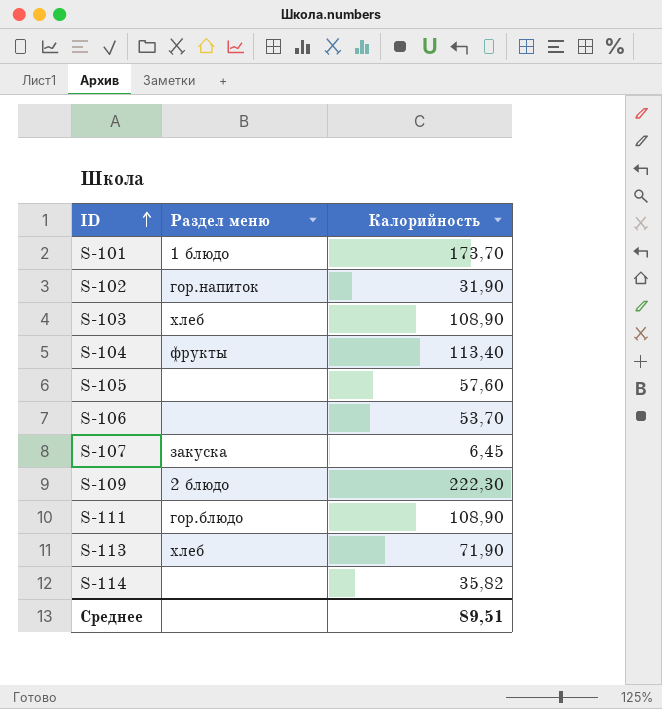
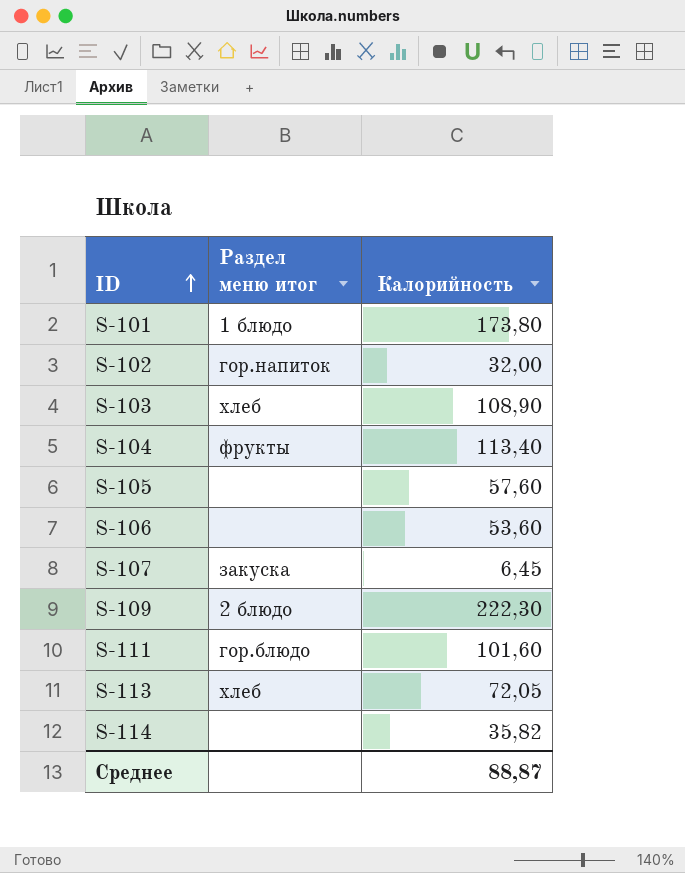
column name: Раздел меню -> Раздел меню итог
S-101 | Калорийность: 173,70 -> 173,80
S-102 | Калорийность: 31,90 -> 32,00
S-106 | Калорийность: 53,70 -> 53,60
S-111 | Калорийность: 108,90 -> 101,60
S-113 | Калорийность: 71,90 -> 72,05
Среднее | Калорийность: 89,51 -> 88,87

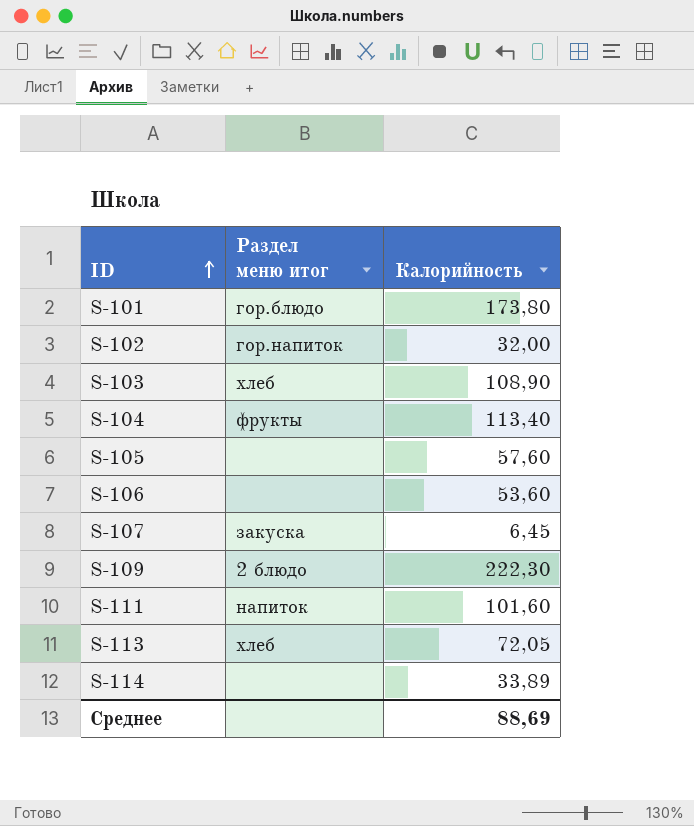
S-101 | Раздел меню итог: 1 блюдо -> гор.блюдо
S-111 | Раздел меню итог: гор.блюдо -> напиток
S-114 | Калорийность: 35,82 -> 33,89
Среднее | Калорийность: 88,87 -> 88,69

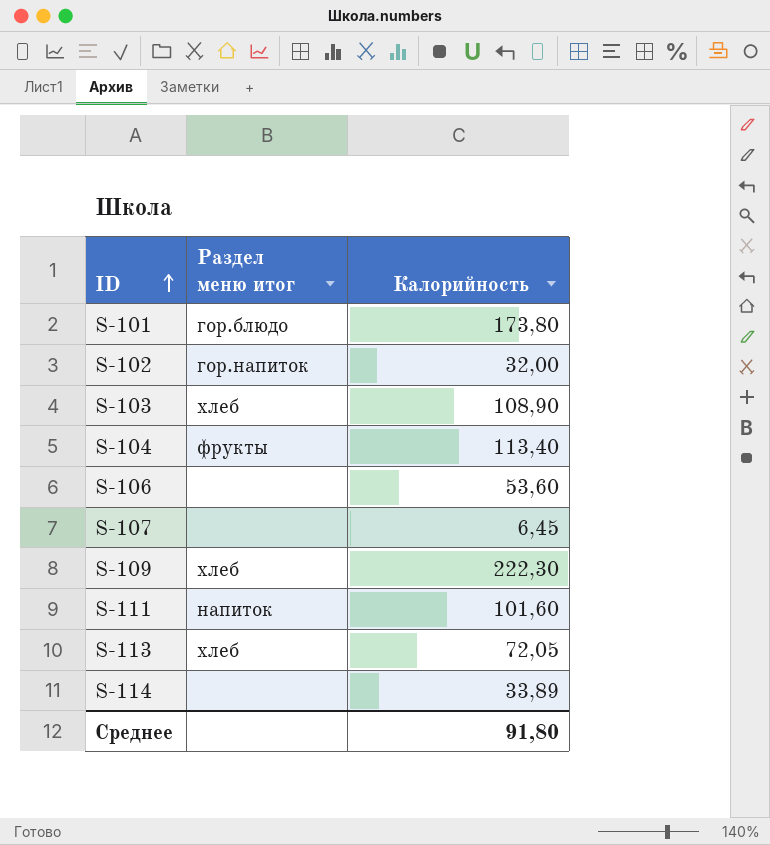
row S-105: none | 57,60 -> none
S-107 | Раздел меню итог: закуска -> none
S-109 | Раздел меню итог: 2 блюдо -> хлеб
Среднее | Калорийность: 88,69 -> 91,80

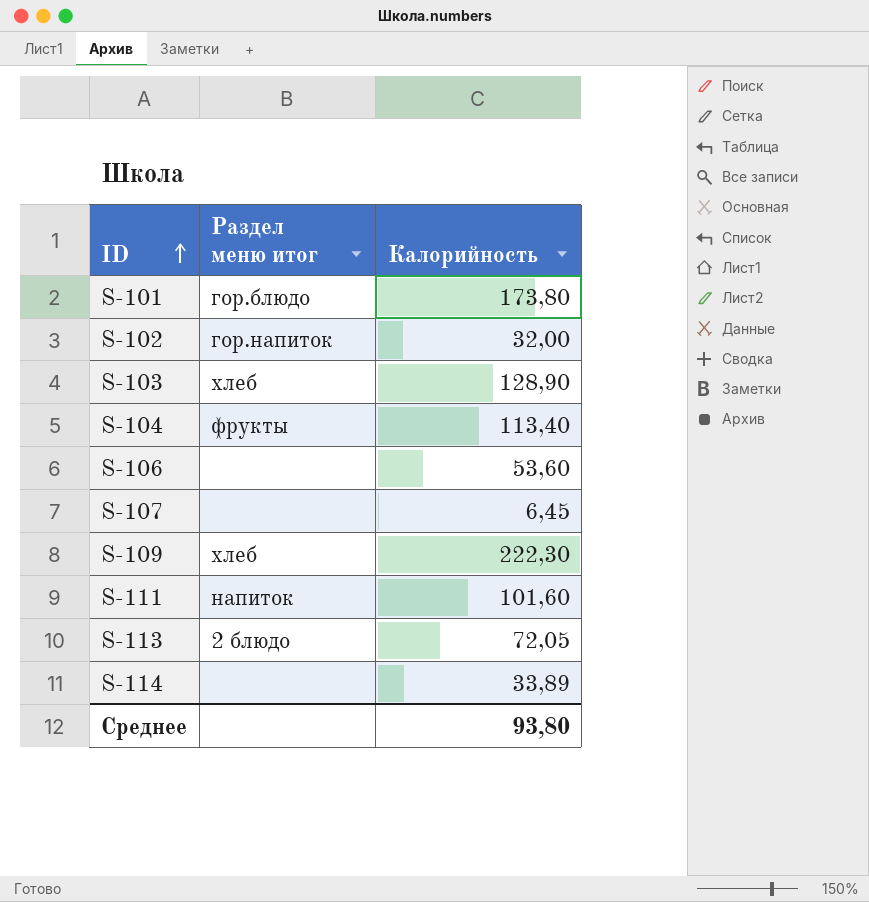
S-103 | Калорийность: 108,90 -> 128,90
S-113 | Раздел меню итог: хлеб -> 2 блюдо
Среднее | Калорийность: 91,80 -> 93,80

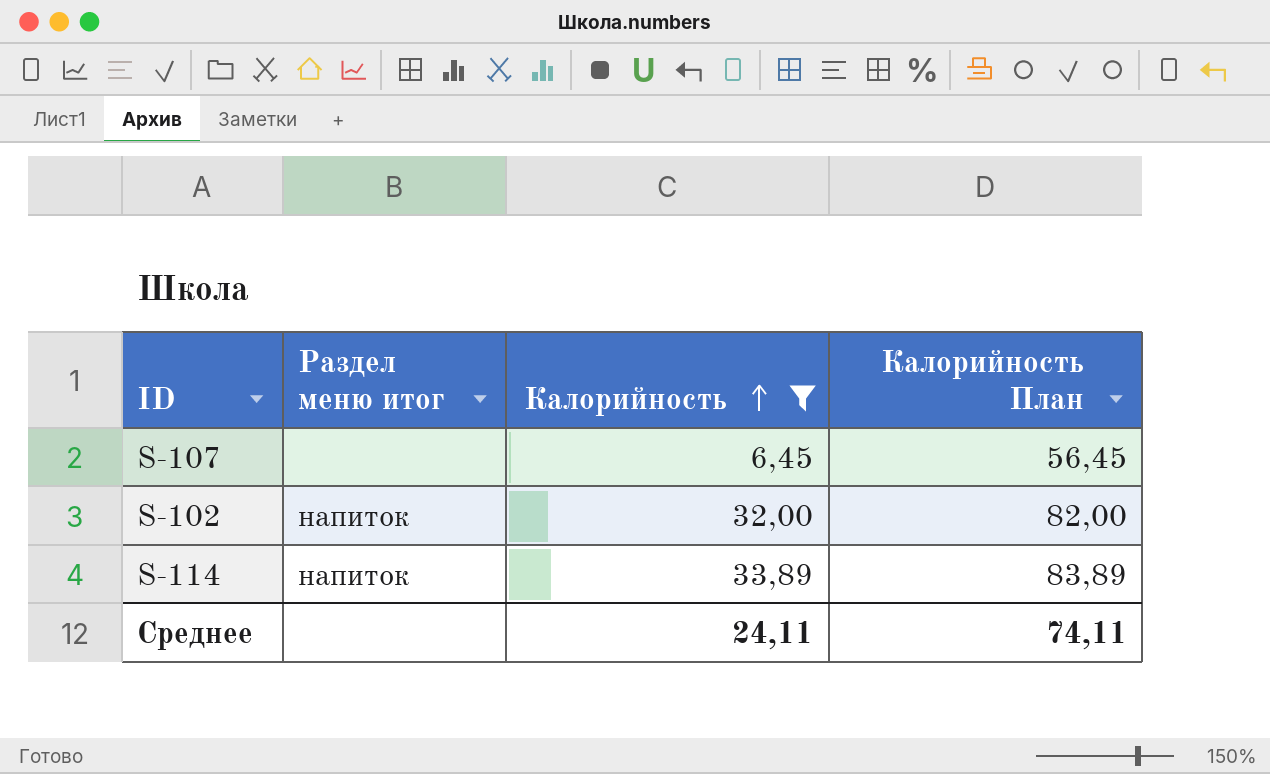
filter: none -> Калорийность <= 33,89
row order: ID ascending -> Калорийность ascending
column Калорийность План | formula: none -> [Калорийность] + 50
S-102 | Раздел меню итог: гор.напиток -> напиток
S-114 | Раздел меню итог: none -> напиток
Среднее | Калорийность: 93,80 -> 24,11

